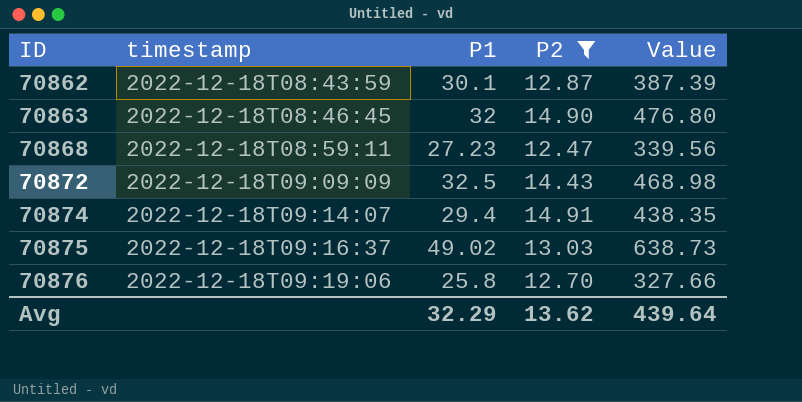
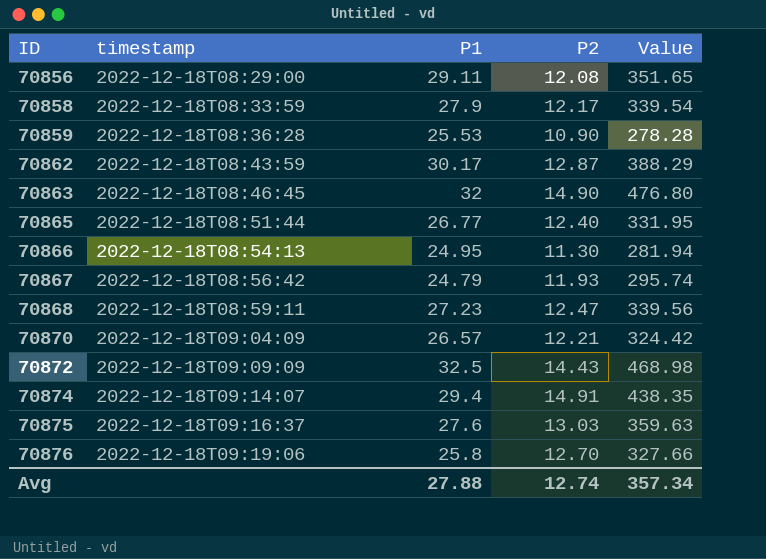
filter: P2 >= 12.47 -> none
70862 | P1: 30.1 -> 30.17
70862 | Value: 387.39 -> 388.29
70875 | P1: 49.02 -> 27.6
70875 | Value: 638.73 -> 359.63
Avg | P1: 32.29 -> 27.88
Avg | P2: 13.62 -> 12.74
Avg | Value: 439.64 -> 357.34

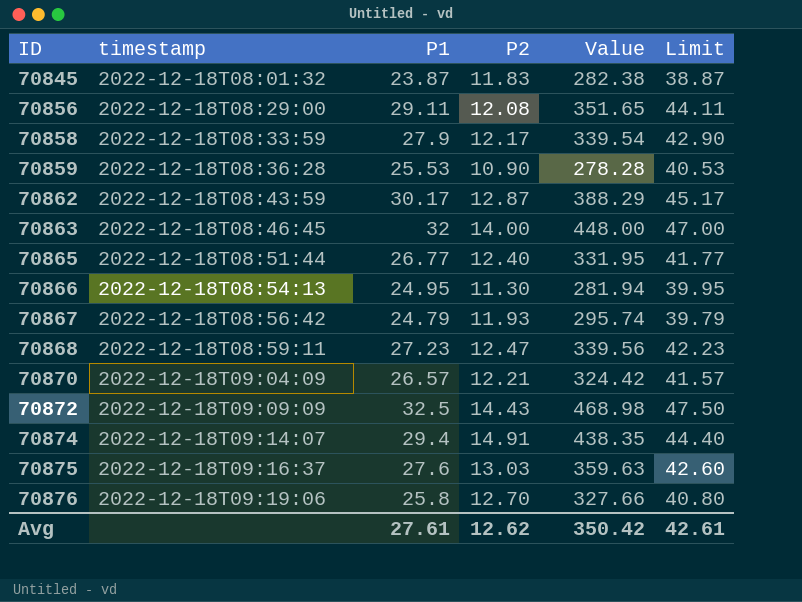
column Limit | formula: none -> [P1] + 15
row 70845: none -> 2022-12-18T08:01:32 | 23.87 | 11.83 | 282.38 | 38.87
70863 | P2: 14.90 -> 14.00
70863 | Value: 476.80 -> 448.00
Avg | P1: 27.88 -> 27.61
Avg | P2: 12.74 -> 12.62
Avg | Value: 357.34 -> 350.42

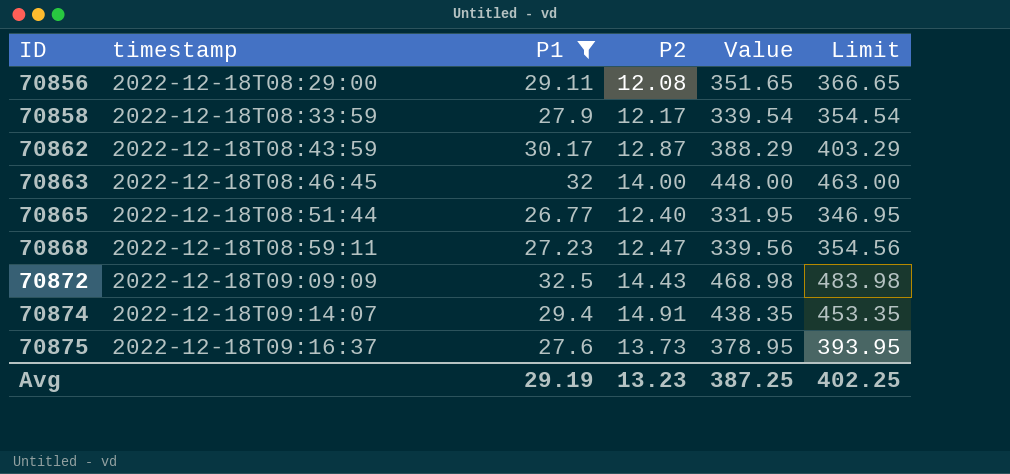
filter: none -> P1 >= 26.77
column Limit | formula: [P1] + 15 -> [Value] + 15
70875 | P2: 13.03 -> 13.73
70875 | Value: 359.63 -> 378.95
Avg | P1: 27.61 -> 29.19
Avg | P2: 12.62 -> 13.23
Avg | Value: 350.42 -> 387.25
Avg | Limit: 42.61 -> 402.25

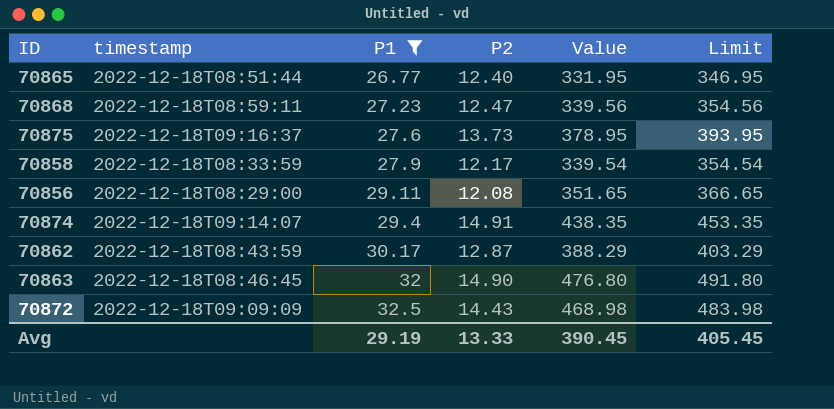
row order: ID ascending -> P1 ascending
70863 | P2: 14.00 -> 14.90
70863 | Value: 448.00 -> 476.80
70863 | Limit: 463.00 -> 491.80
Avg | P2: 13.23 -> 13.33
Avg | Value: 387.25 -> 390.45
Avg | Limit: 402.25 -> 405.45

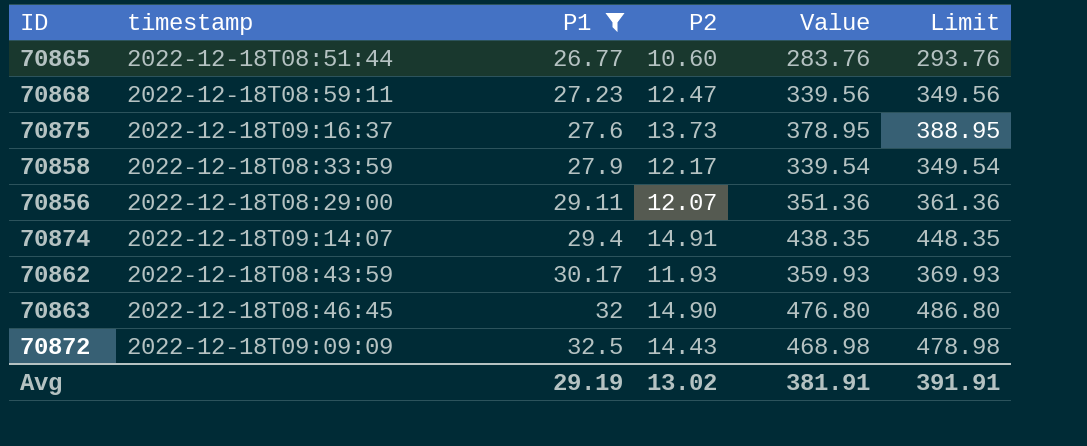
column Limit | formula: [Value] + 15 -> [Value] + 10
70865 | P2: 12.40 -> 10.60
70865 | Value: 331.95 -> 283.76
70856 | P2: 12.08 -> 12.07
70856 | Value: 351.65 -> 351.36
70862 | P2: 12.87 -> 11.93
70862 | Value: 388.29 -> 359.93
Avg | P2: 13.33 -> 13.02
Avg | Value: 390.45 -> 381.91
Avg | Limit: 405.45 -> 391.91

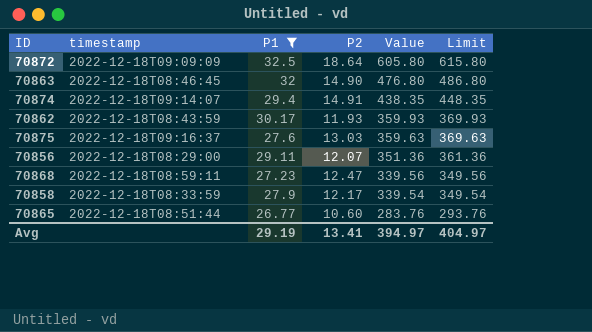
row order: P1 ascending -> Value descending
70872 | P2: 14.43 -> 18.64
70872 | Value: 468.98 -> 605.80
70872 | Limit: 478.98 -> 615.80
70875 | P2: 13.73 -> 13.03
70875 | Value: 378.95 -> 359.63
70875 | Limit: 388.95 -> 369.63
Avg | P2: 13.02 -> 13.41
Avg | Value: 381.91 -> 394.97
Avg | Limit: 391.91 -> 404.97

